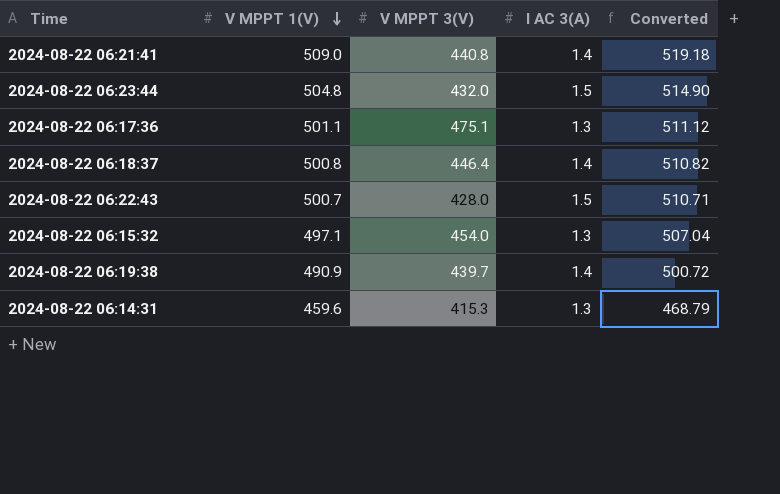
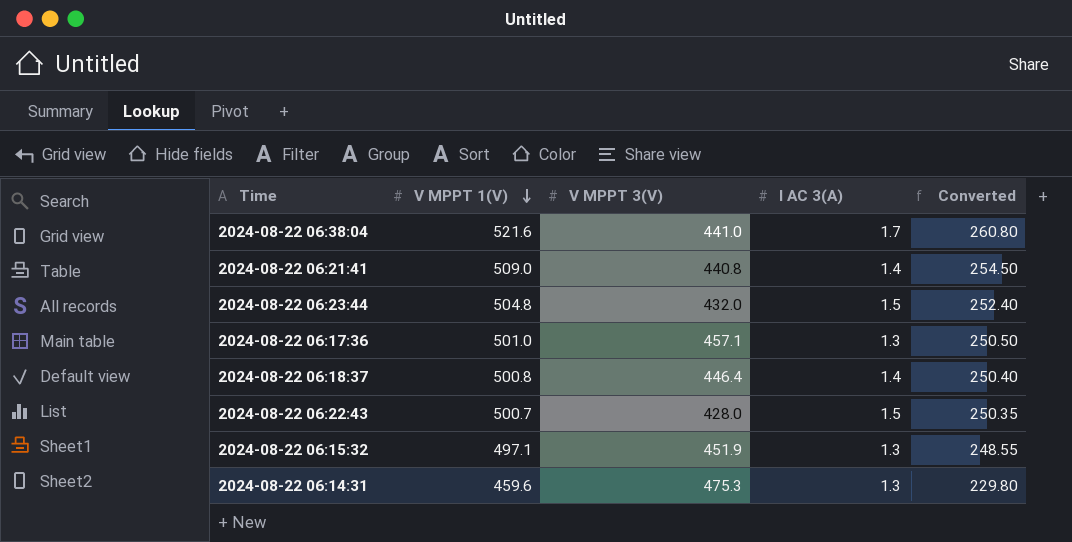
column Converted | formula: [V MPPT 1(V)] * 1.02 -> [V MPPT 1(V)] * 0.5
row 2024-08-22 06:19:38: 490.9 | 439.7 | 1.4 | 500.72 -> none
row 2024-08-22 06:38:04: none -> 521.6 | 441.0 | 1.7 | 260.80
2024-08-22 06:17:36 | V MPPT 1(V): 501.1 -> 501.0
2024-08-22 06:17:36 | V MPPT 3(V): 475.1 -> 457.1
2024-08-22 06:15:32 | V MPPT 3(V): 454.0 -> 451.9
2024-08-22 06:14:31 | V MPPT 3(V): 415.3 -> 475.3

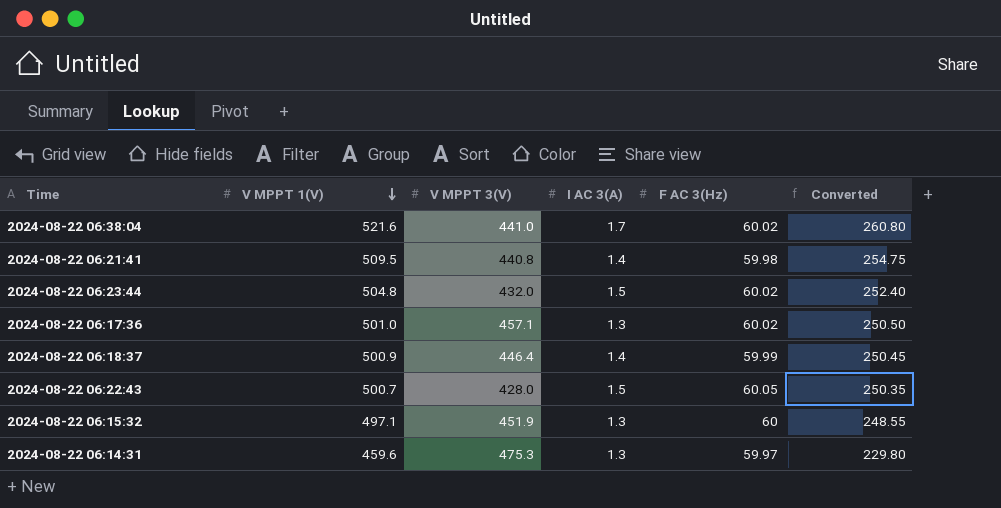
column F AC 3(Hz) | position: none -> 5
2024-08-22 06:21:41 | V MPPT 1(V): 509.0 -> 509.5
2024-08-22 06:21:41 | Converted: 254.50 -> 254.75
2024-08-22 06:18:37 | V MPPT 1(V): 500.8 -> 500.9
2024-08-22 06:18:37 | Converted: 250.40 -> 250.45

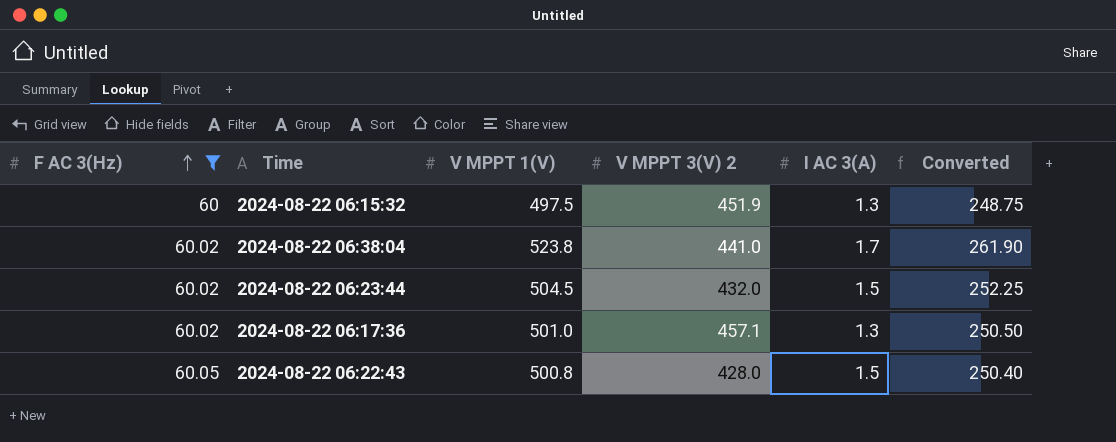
filter: none -> F AC 3(Hz) >= 60
row order: V MPPT 1(V) descending -> F AC 3(Hz) ascending
column F AC 3(Hz) | position: 5 -> 1
column name: V MPPT 3(V) -> V MPPT 3(V) 2
2024-08-22 06:15:32 | V MPPT 1(V): 497.1 -> 497.5
2024-08-22 06:15:32 | Converted: 248.55 -> 248.75
2024-08-22 06:38:04 | V MPPT 1(V): 521.6 -> 523.8
2024-08-22 06:38:04 | Converted: 260.80 -> 261.90
2024-08-22 06:23:44 | V MPPT 1(V): 504.8 -> 504.5
2024-08-22 06:23:44 | Converted: 252.40 -> 252.25
2024-08-22 06:22:43 | V MPPT 1(V): 500.7 -> 500.8
2024-08-22 06:22:43 | Converted: 250.35 -> 250.40

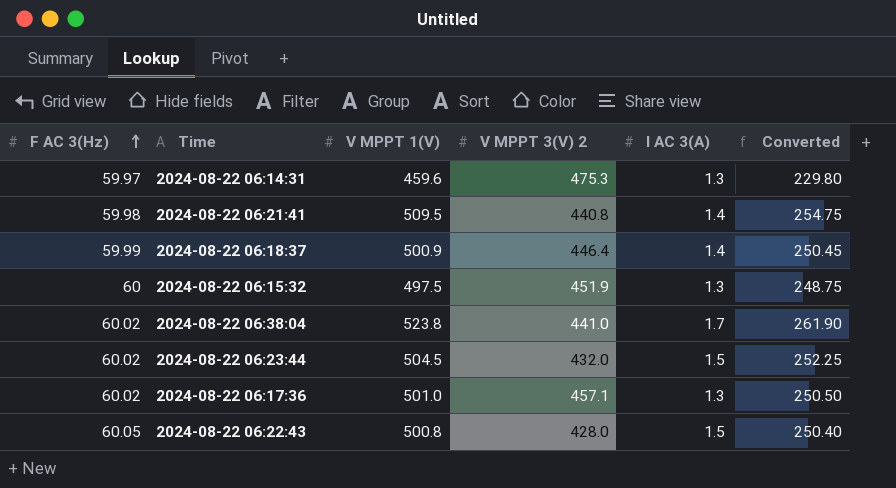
filter: F AC 3(Hz) >= 60 -> none

